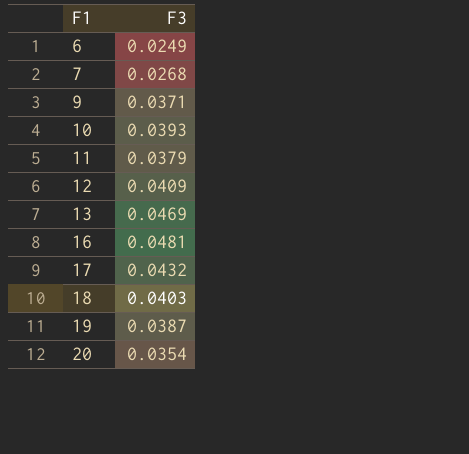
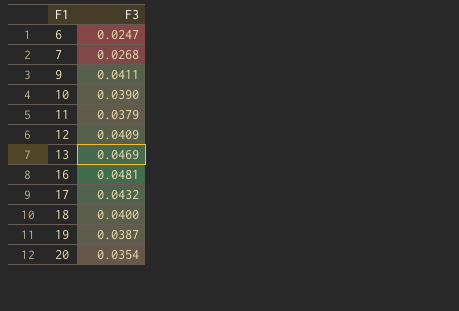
6 | F3: 0.0249 -> 0.0247
9 | F3: 0.0371 -> 0.0411
10 | F3: 0.0393 -> 0.0390
18 | F3: 0.0403 -> 0.0400

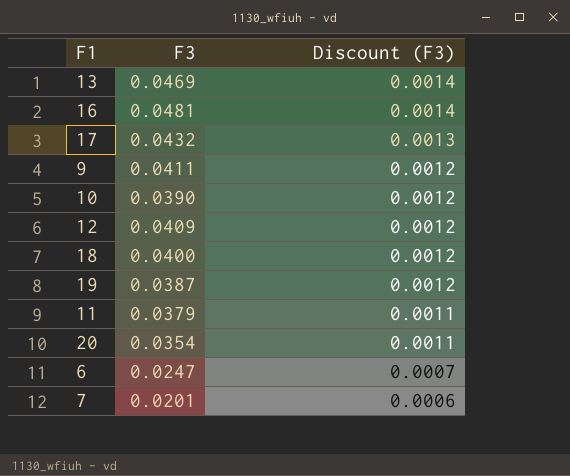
row order: F1 ascending -> Discount (F3) descending
column Discount (F3) | formula: none -> [F3] * 0.03
7 | F3: 0.0268 -> 0.0201

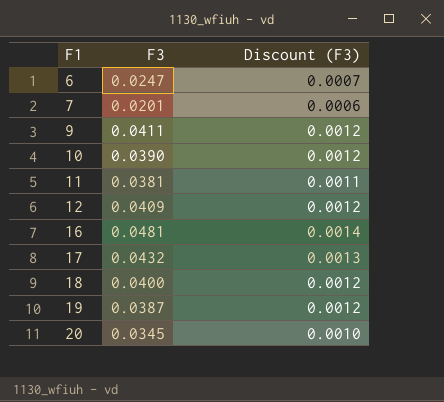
row order: Discount (F3) descending -> F1 ascending
row 13: 0.0469 | 0.0014 -> none
11 | F3: 0.0379 -> 0.0381
20 | F3: 0.0354 -> 0.0345
20 | Discount (F3): 0.0011 -> 0.0010

